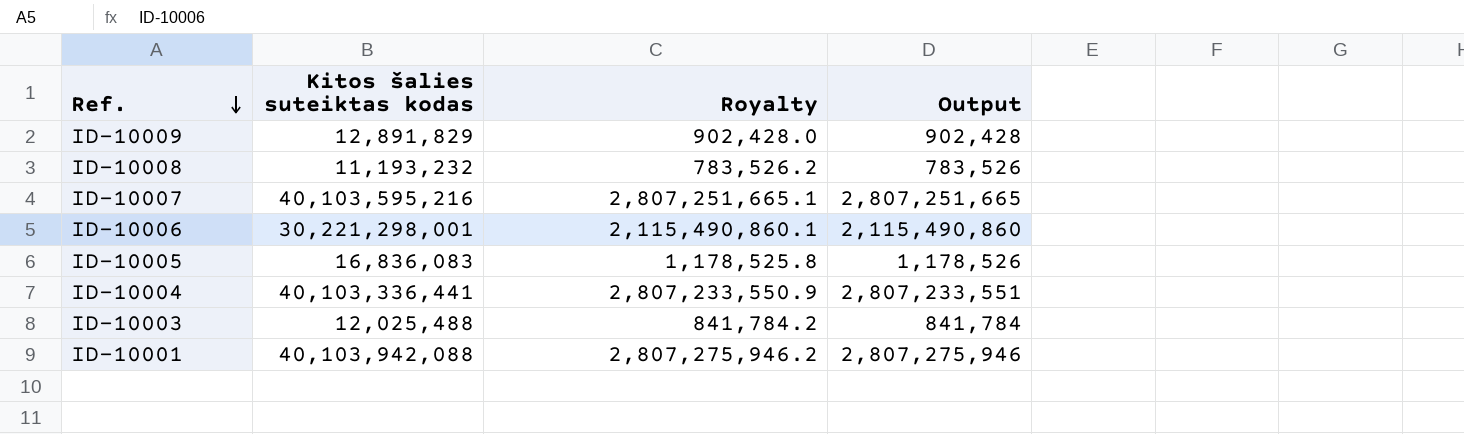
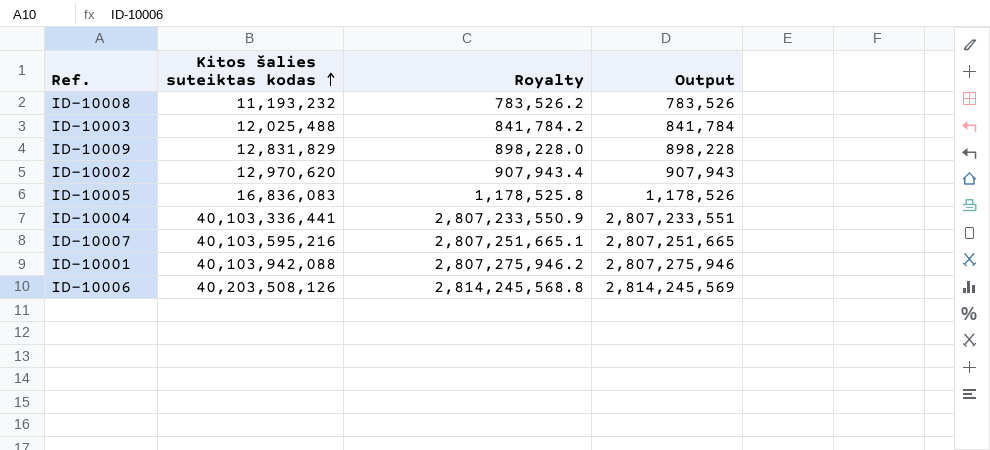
row order: Ref. descending -> Kitos šalies suteiktas kodas ascending
ID-10009 | Kitos šalies suteiktas kodas: 12,891,829 -> 12,831,829
ID-10009 | Royalty: 902,428.0 -> 898,228.0
ID-10009 | Output: 902,428 -> 898,228
row ID-10002: none -> 12,970,620 | 907,943.4 | 907,943
ID-10006 | Kitos šalies suteiktas kodas: 30,221,298,001 -> 40,203,508,126
ID-10006 | Royalty: 2,115,490,860.1 -> 2,814,245,568.8
ID-10006 | Output: 2,115,490,860 -> 2,814,245,569

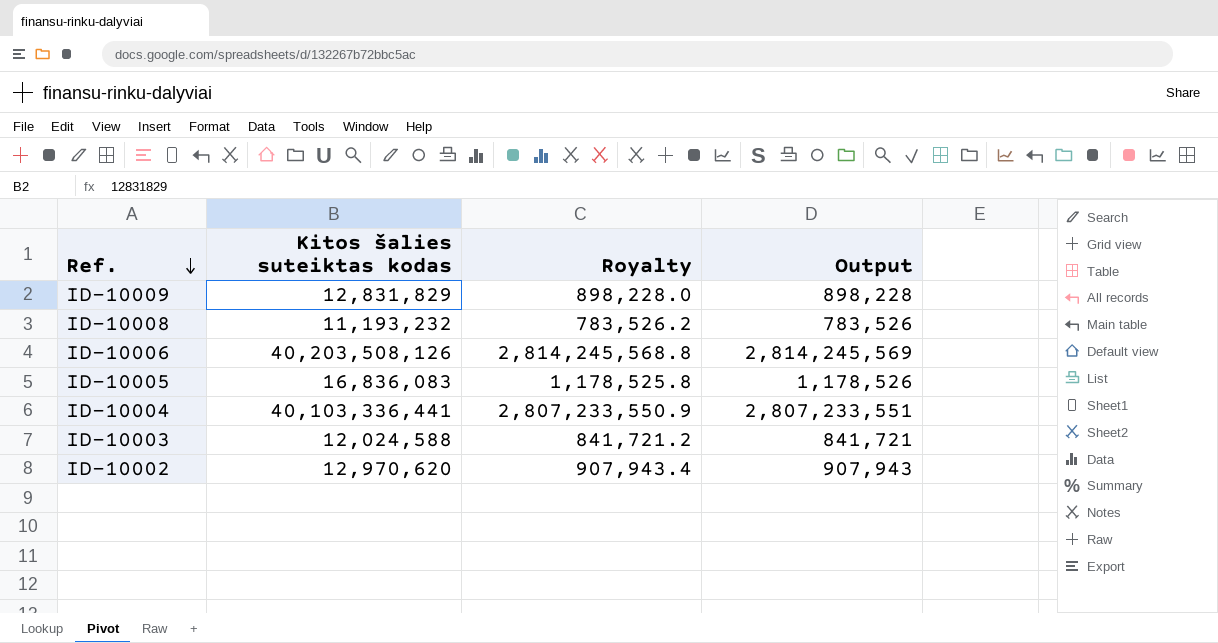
row order: Kitos šalies suteiktas kodas ascending -> Ref. descending
row ID-10007: 40,103,595,216 | 2,807,251,665.1 | 2,807,251,665 -> none
row ID-10001: 40,103,942,088 | 2,807,275,946.2 | 2,807,275,946 -> none
ID-10003 | Kitos šalies suteiktas kodas: 12,025,488 -> 12,024,588
ID-10003 | Royalty: 841,784.2 -> 841,721.2
ID-10003 | Output: 841,784 -> 841,721

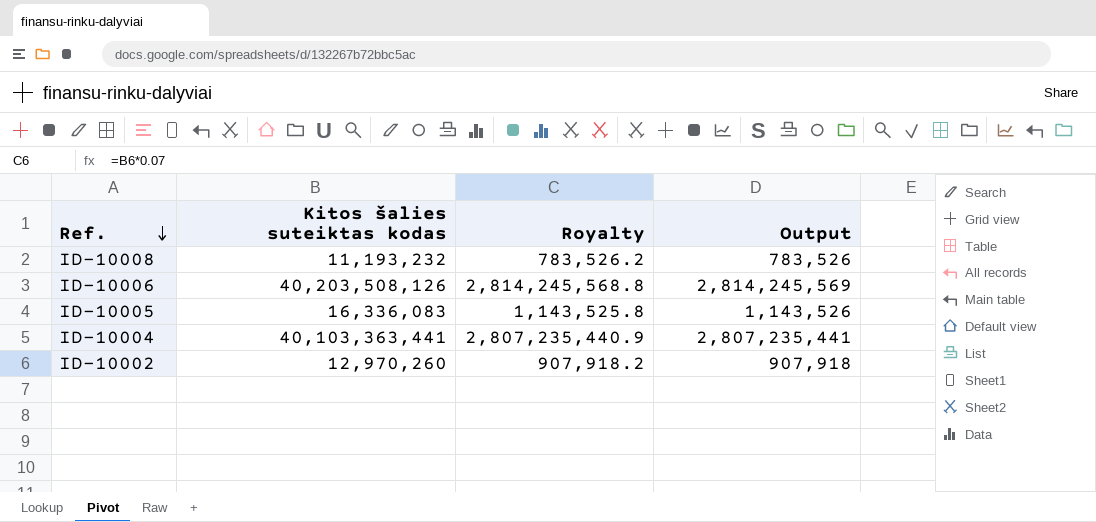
row ID-10009: 12,831,829 | 898,228.0 | 898,228 -> none
row ID-10003: 12,024,588 | 841,721.2 | 841,721 -> none
ID-10005 | Kitos šalies suteiktas kodas: 16,836,083 -> 16,336,083
ID-10005 | Royalty: 1,178,525.8 -> 1,143,525.8
ID-10005 | Output: 1,178,526 -> 1,143,526
ID-10004 | Kitos šalies suteiktas kodas: 40,103,336,441 -> 40,103,363,441
ID-10004 | Royalty: 2,807,233,550.9 -> 2,807,235,440.9
ID-10004 | Output: 2,807,233,551 -> 2,807,235,441
ID-10002 | Kitos šalies suteiktas kodas: 12,970,620 -> 12,970,260
ID-10002 | Royalty: 907,943.4 -> 907,918.2
ID-10002 | Output: 907,943 -> 907,918

